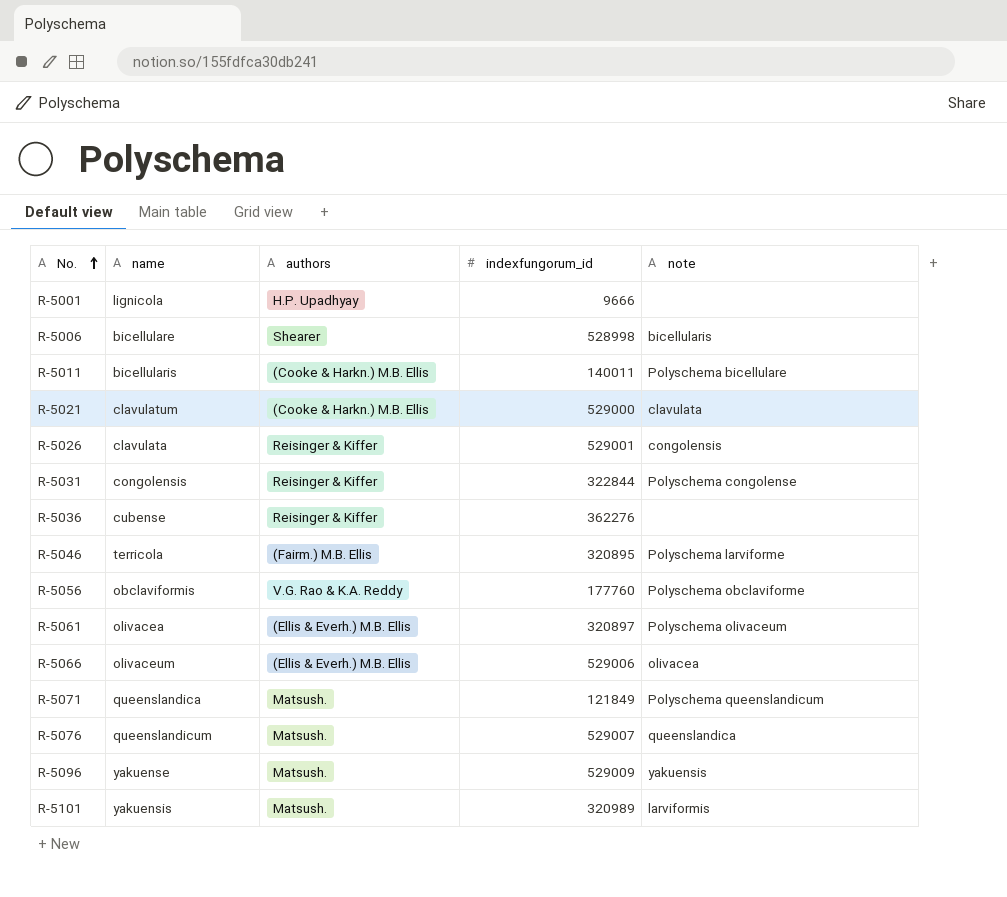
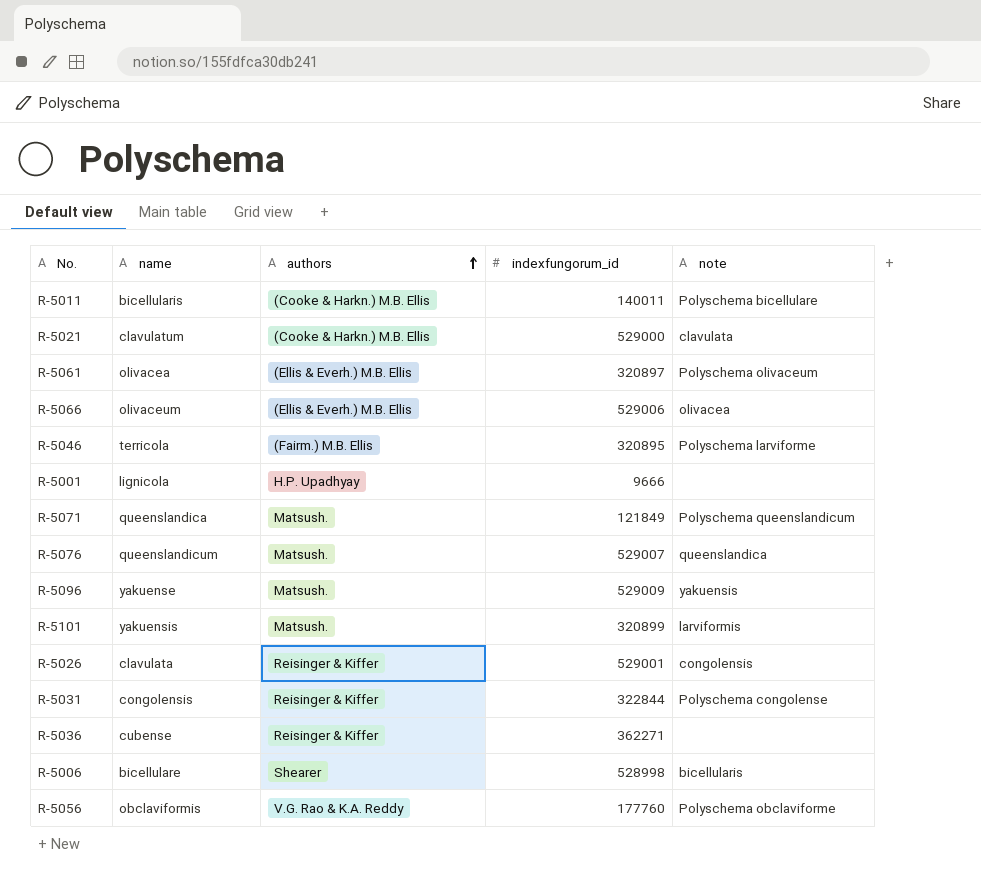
row order: No. ascending -> authors ascending
R-5101 | indexfungorum_id: 320989 -> 320899
R-5036 | indexfungorum_id: 362276 -> 362271

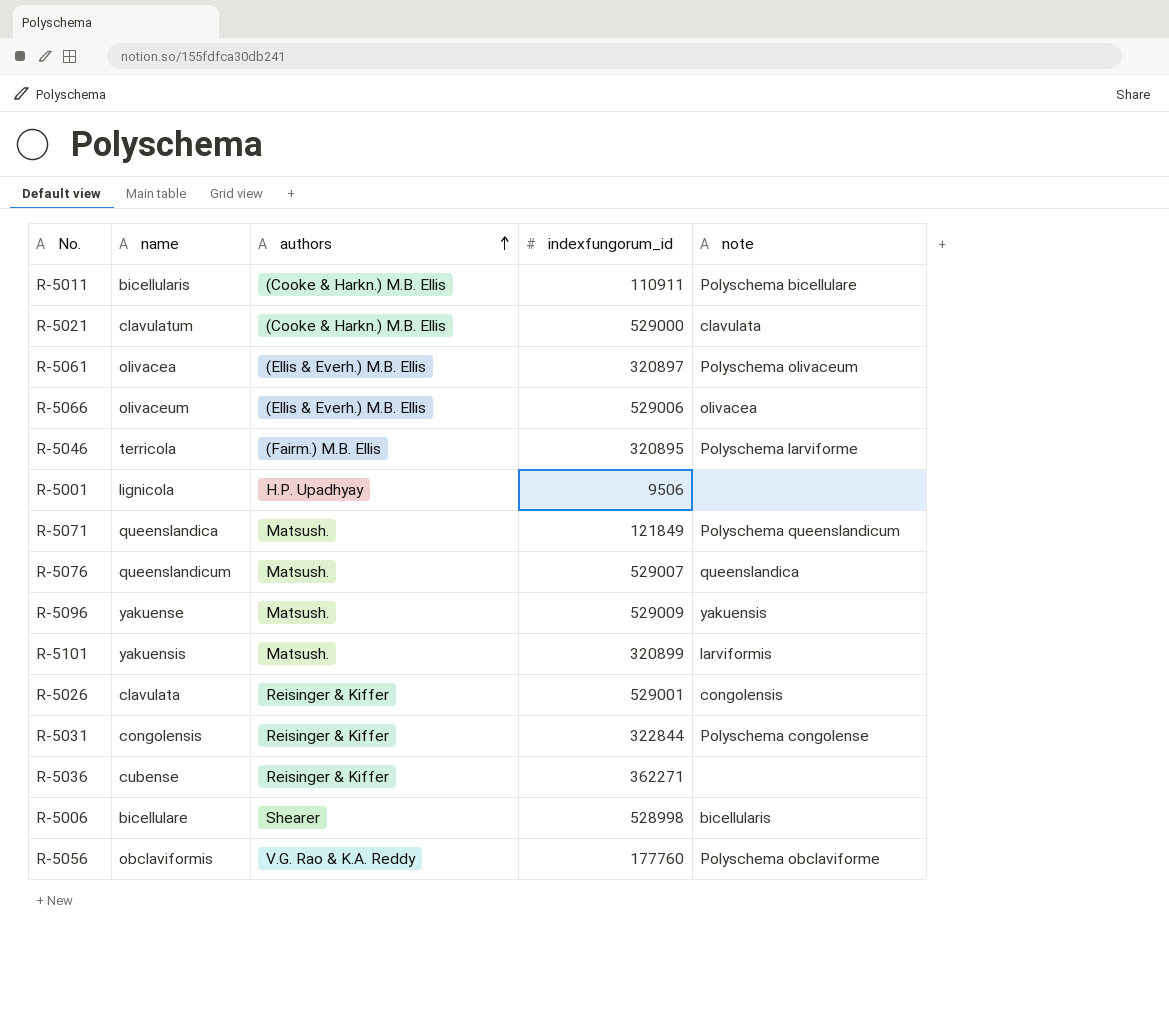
R-5011 | indexfungorum_id: 140011 -> 110911
R-5001 | indexfungorum_id: 9666 -> 9506

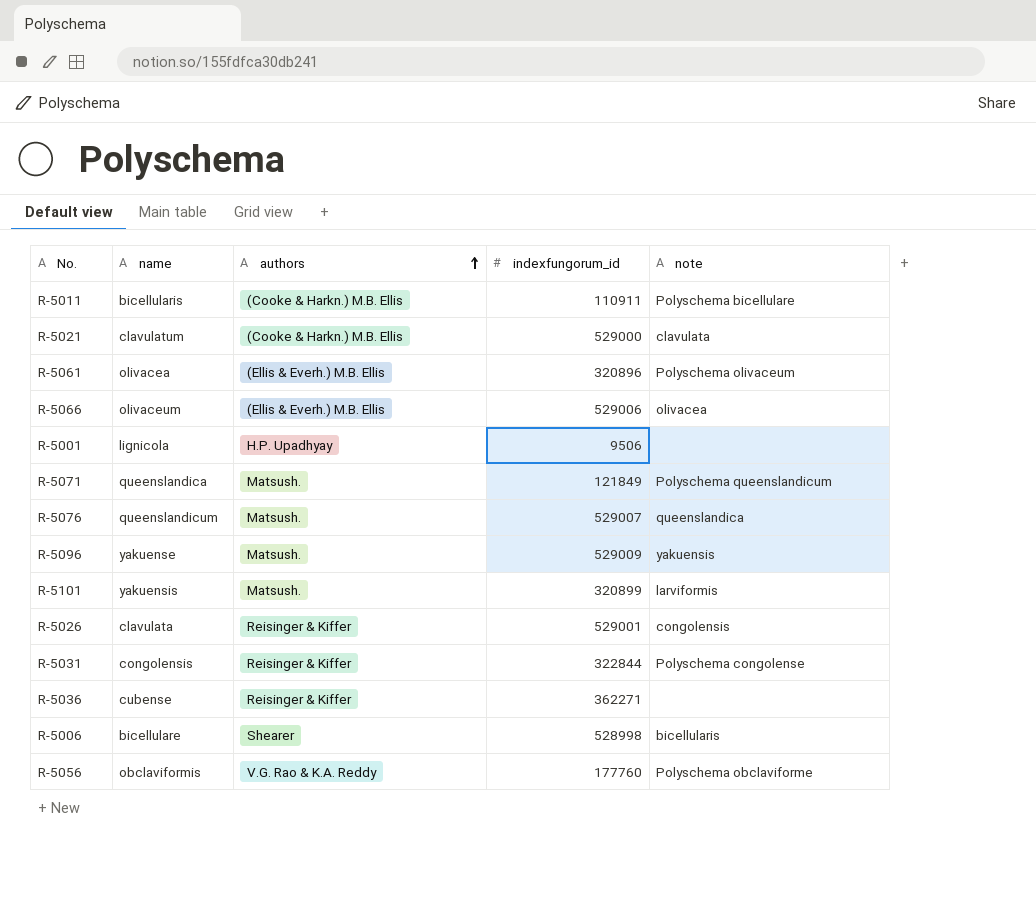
row R-5046: terricola | (Fairm.) M.B. Ellis | 320895 | Polyschema larviforme -> none
R-5061 | indexfungorum_id: 320897 -> 320896

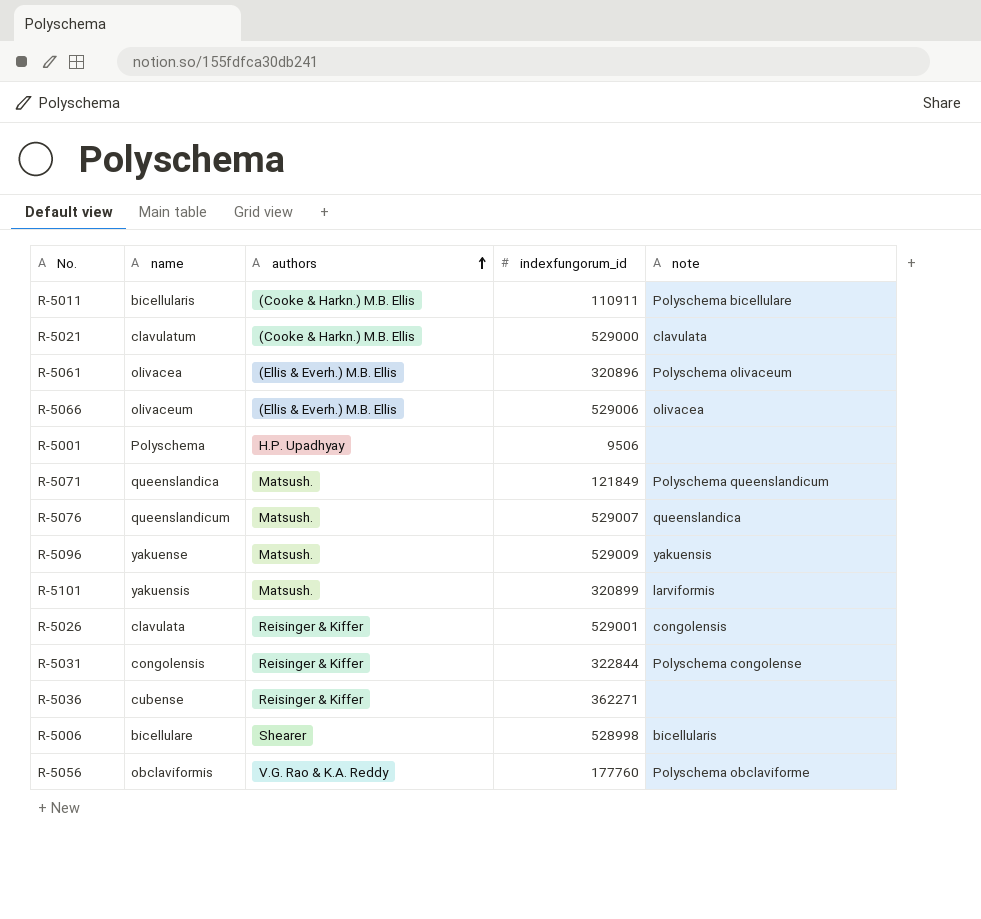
R-5001 | name: lignicola -> Polyschema

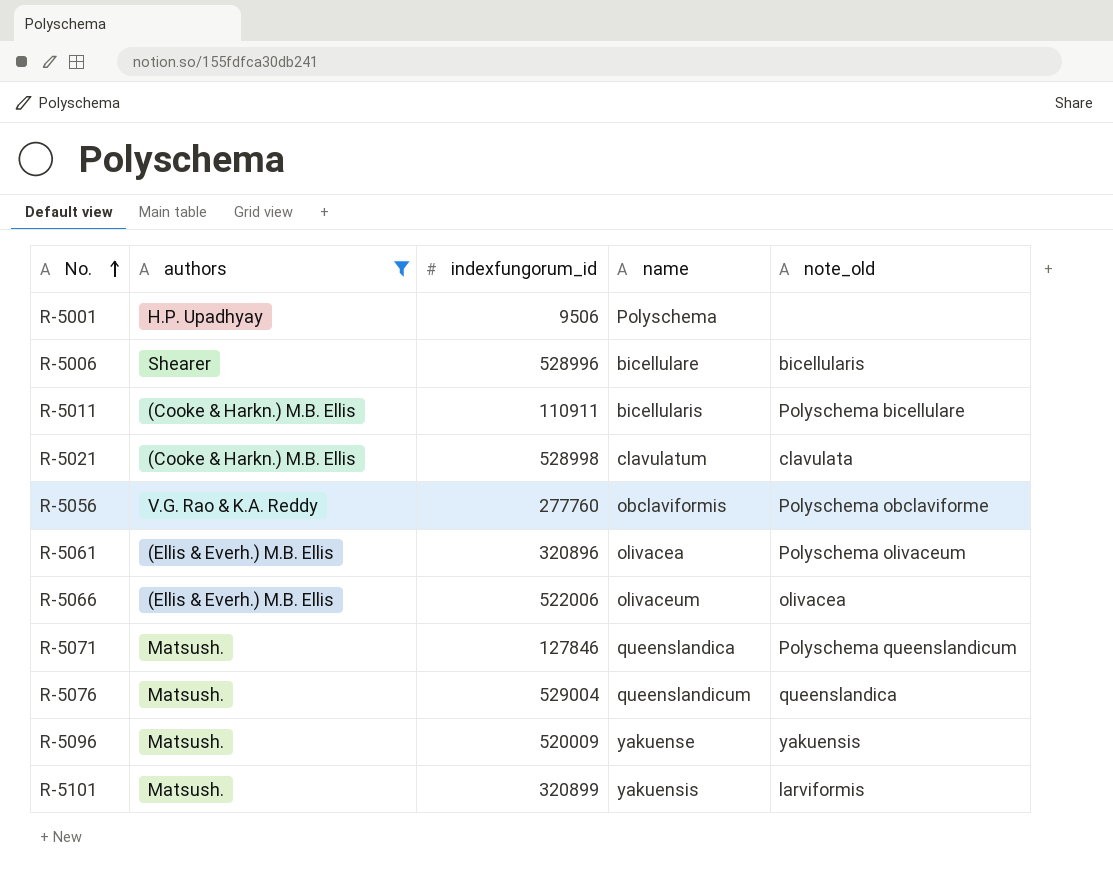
filter: none -> authors != Reisinger & Kiffer
row order: authors ascending -> No. ascending
column name | position: 2 -> 4
column name: note -> note_old
R-5006 | indexfungorum_id: 528998 -> 528996
R-5021 | indexfungorum_id: 529000 -> 528998
R-5056 | indexfungorum_id: 177760 -> 277760
R-5066 | indexfungorum_id: 529006 -> 522006
R-5071 | indexfungorum_id: 121849 -> 127846
R-5076 | indexfungorum_id: 529007 -> 529004
R-5096 | indexfungorum_id: 529009 -> 520009

